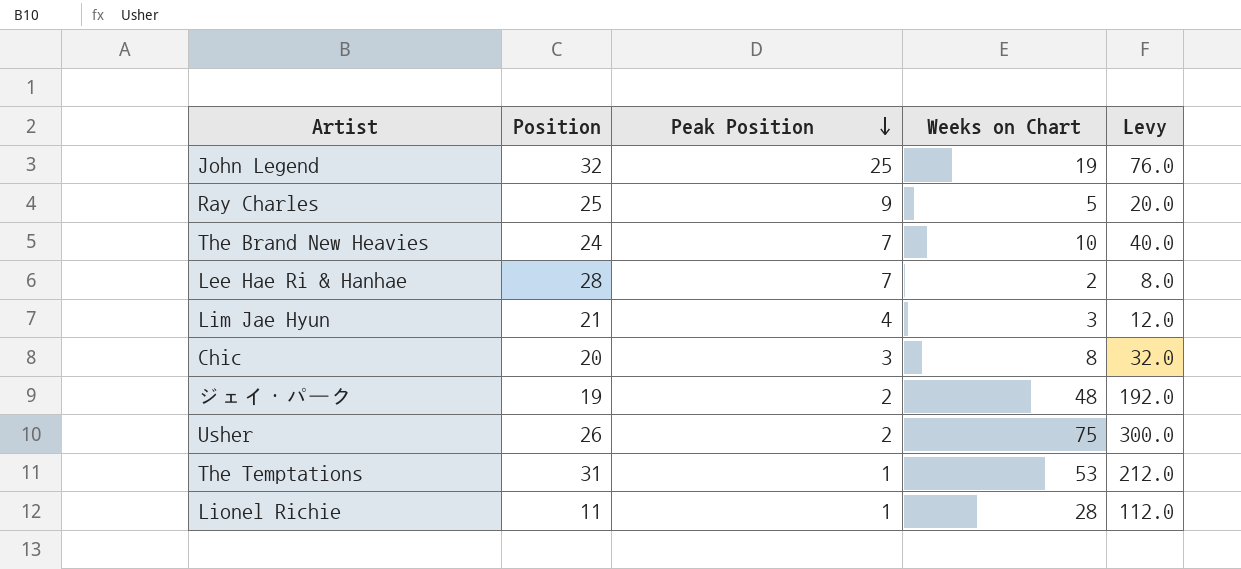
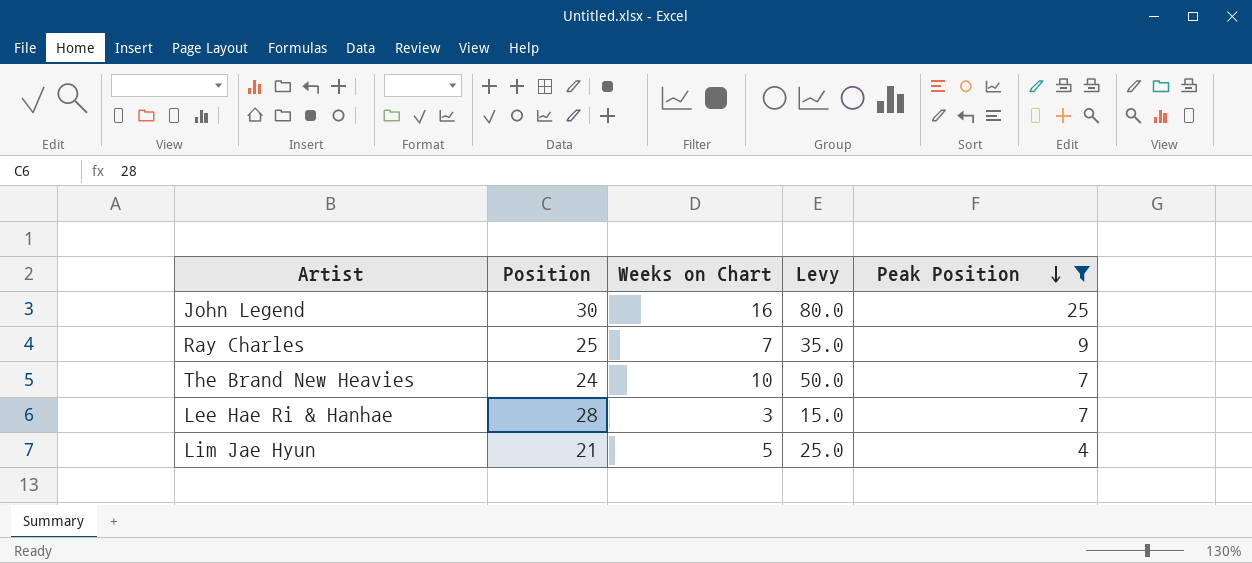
filter: none -> Peak Position >= 4
column Levy | formula: [Weeks on Chart] * 4 -> [Weeks on Chart] * 5
column Peak Position | position: 3 -> 5
John Legend | Position: 32 -> 30
John Legend | Weeks on Chart: 19 -> 16
Ray Charles | Weeks on Chart: 5 -> 7
Lee Hae Ri & Hanhae | Weeks on Chart: 2 -> 3
Lim Jae Hyun | Weeks on Chart: 3 -> 5

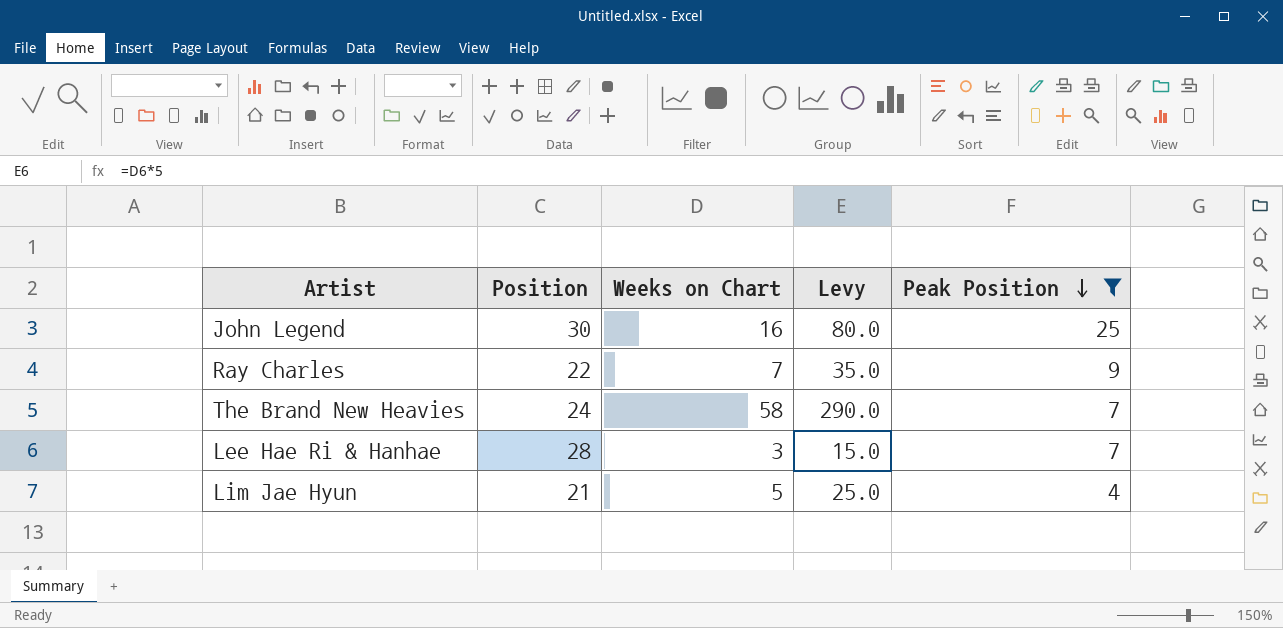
Ray Charles | Position: 25 -> 22
The Brand New Heavies | Weeks on Chart: 10 -> 58
The Brand New Heavies | Levy: 50.0 -> 290.0

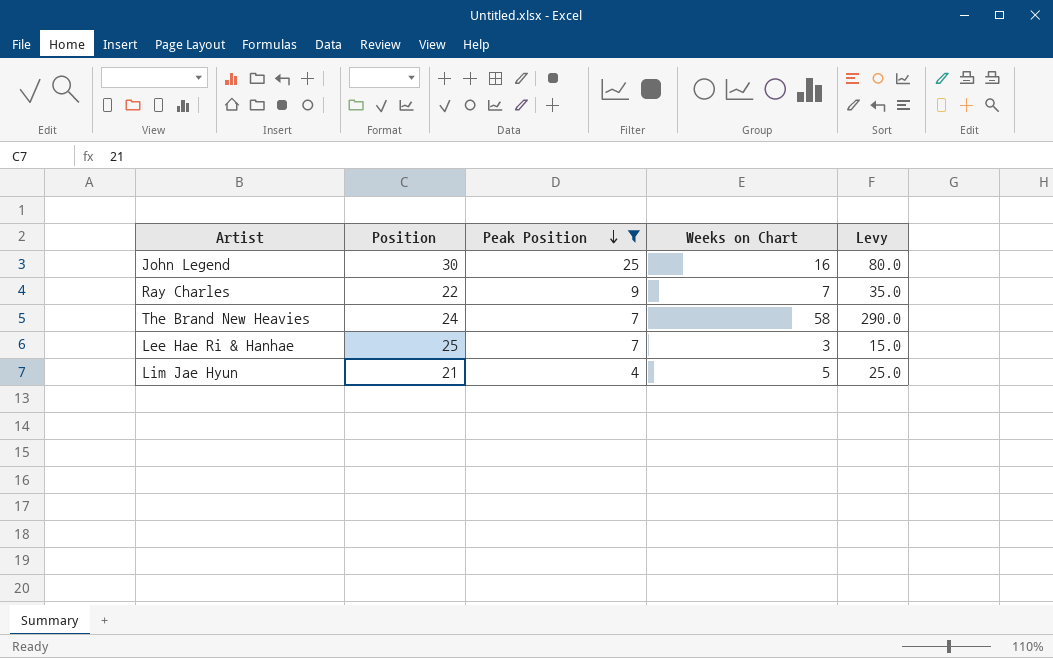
column Peak Position | position: 5 -> 3
Lee Hae Ri & Hanhae | Position: 28 -> 25

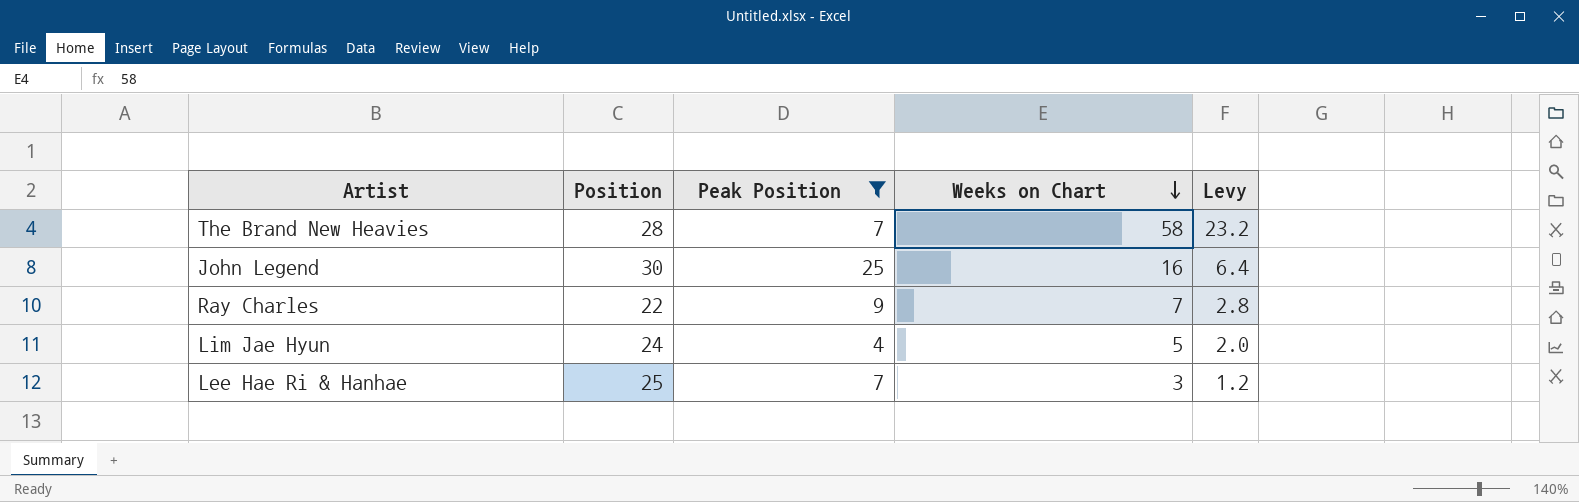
row order: Peak Position descending -> Weeks on Chart descending
column Levy | formula: [Weeks on Chart] * 5 -> [Weeks on Chart] * 0.4
The Brand New Heavies | Position: 24 -> 28
Lim Jae Hyun | Position: 21 -> 24

